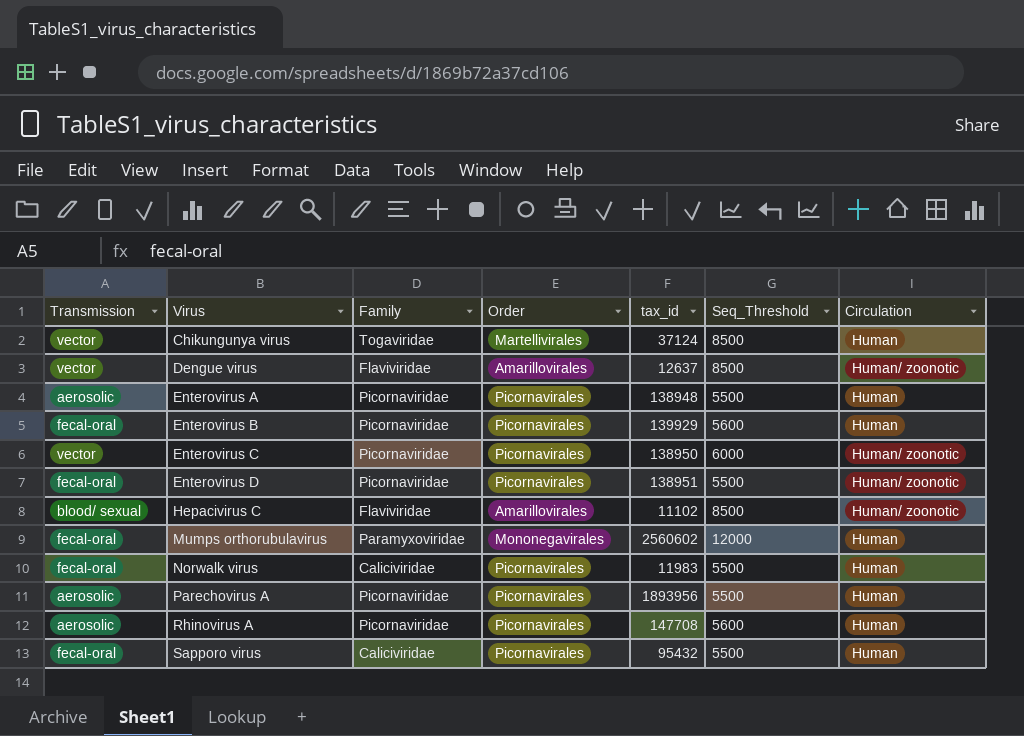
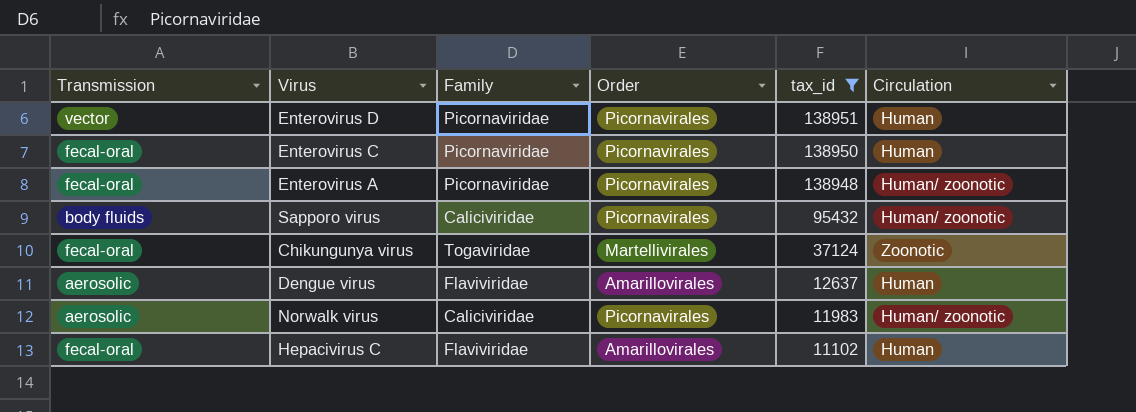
filter: none -> tax_id <= 138951
row order: Virus ascending -> tax_id descending
column Seq_Threshold | position: 6 -> none
Enterovirus D | Transmission: fecal-oral -> vector
Enterovirus D | Circulation: Human/ zoonotic -> Human
Enterovirus C | Transmission: vector -> fecal-oral
Enterovirus C | Circulation: Human/ zoonotic -> Human
Enterovirus A | Transmission: aerosolic -> fecal-oral
Enterovirus A | Circulation: Human -> Human/ zoonotic
Sapporo virus | Transmission: fecal-oral -> body fluids
Sapporo virus | Circulation: Human -> Human/ zoonotic
Chikungunya virus | Transmission: vector -> fecal-oral
Chikungunya virus | Circulation: Human -> Zoonotic
Dengue virus | Transmission: vector -> aerosolic
Dengue virus | Circulation: Human/ zoonotic -> Human
Norwalk virus | Transmission: fecal-oral -> aerosolic
Norwalk virus | Circulation: Human -> Human/ zoonotic
Hepacivirus C | Transmission: blood/ sexual -> fecal-oral
Hepacivirus C | Circulation: Human/ zoonotic -> Human

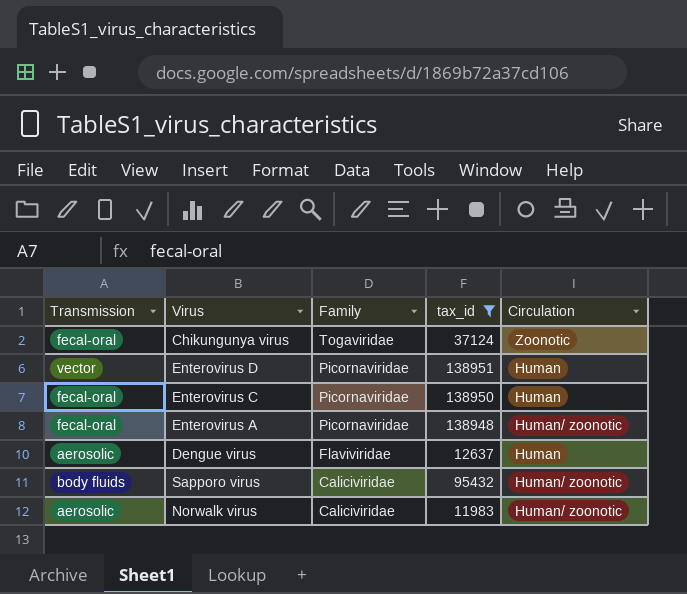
row order: tax_id descending -> Family descending
column Order | position: 4 -> none
row Hepacivirus C: fecal-oral | Flaviviridae | Amarillovirales | 11102 | Human -> none

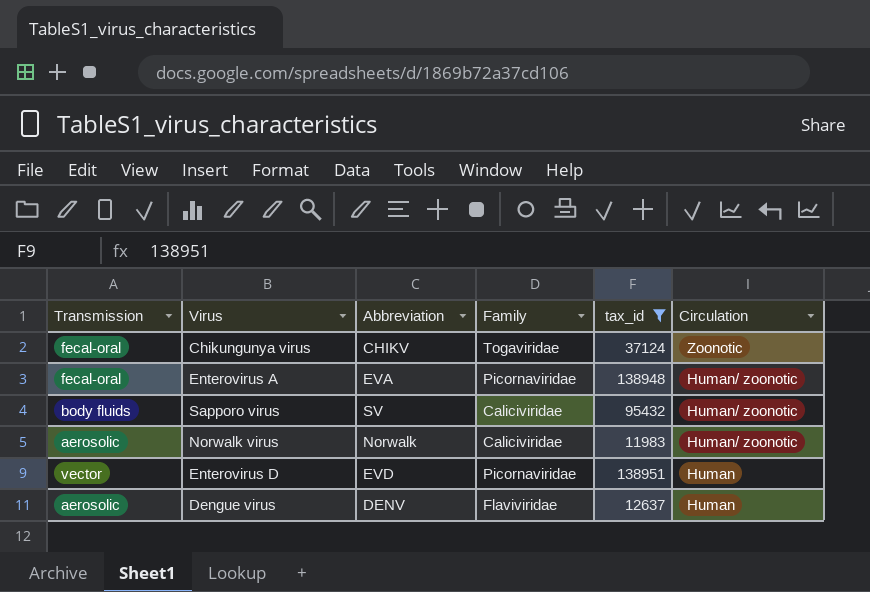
row order: Family descending -> Circulation descending
column Abbreviation | position: none -> 3
row Enterovirus C: fecal-oral | Picornaviridae | 138950 | Human -> none

